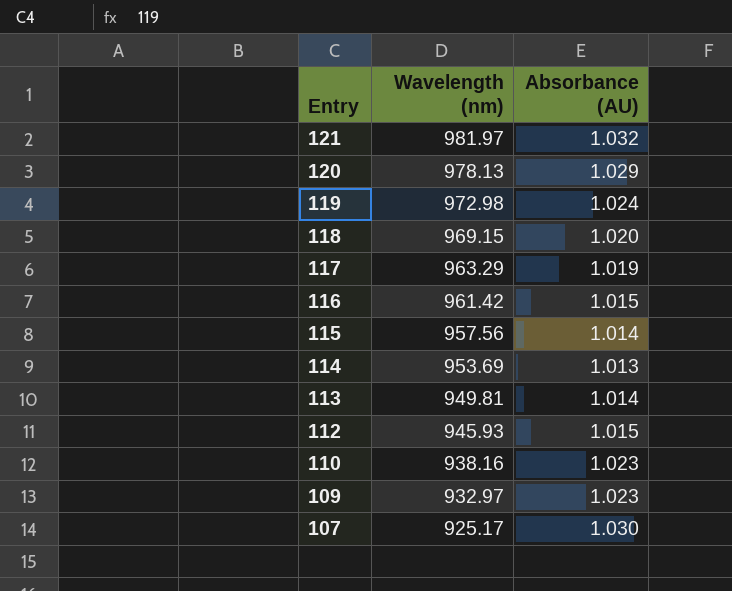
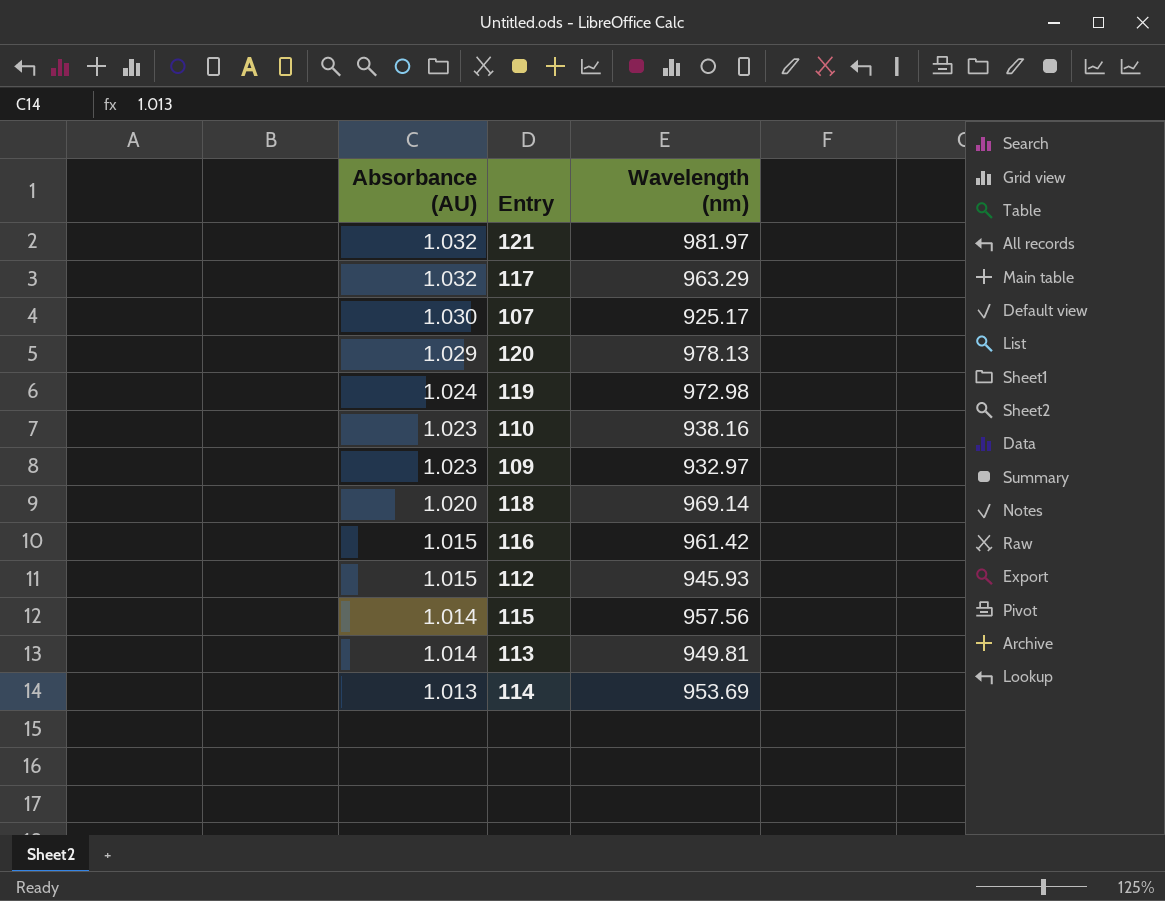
row order: Entry descending -> Absorbance (AU) descending
column Absorbance (AU) | position: 3 -> 1
117 | Absorbance (AU): 1.019 -> 1.032
118 | Wavelength (nm): 969.15 -> 969.14

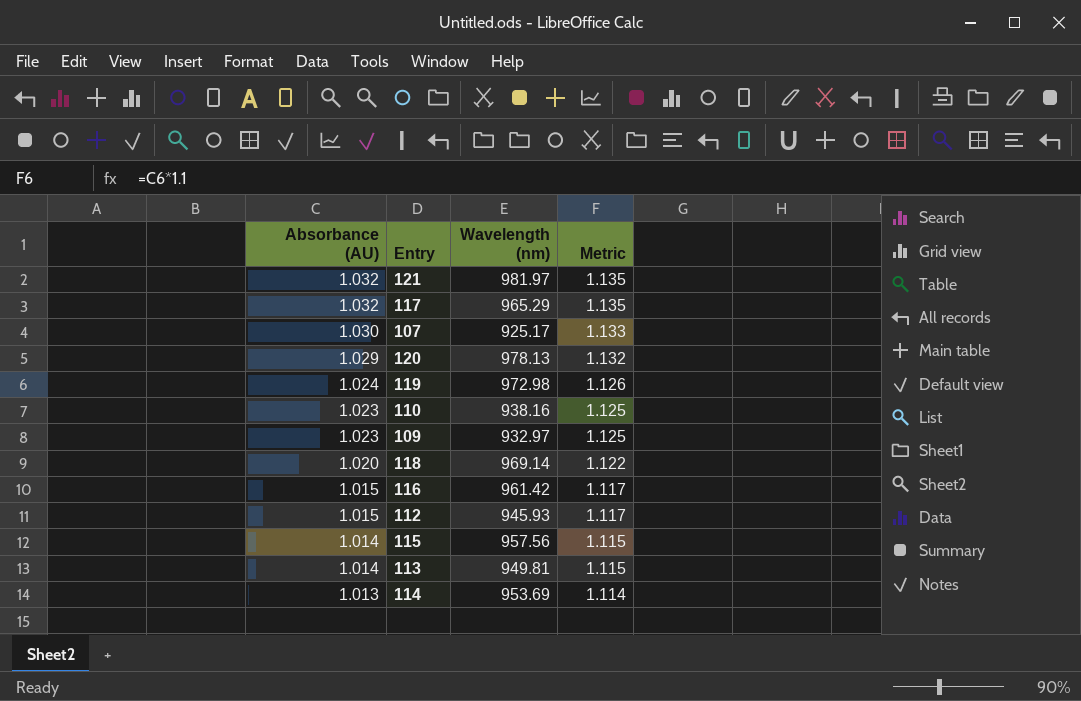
column Metric | formula: none -> [Absorbance (AU)] * 1.1
117 | Wavelength (nm): 963.29 -> 965.29

